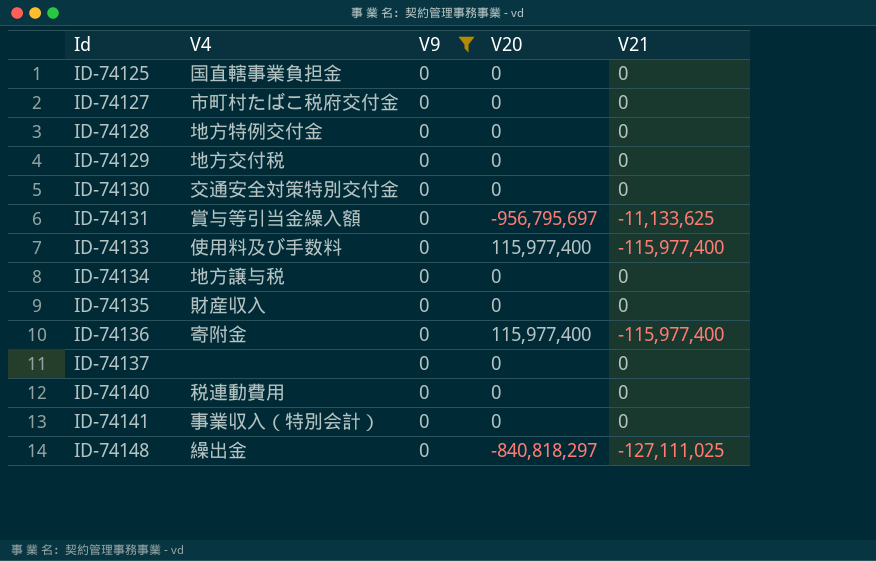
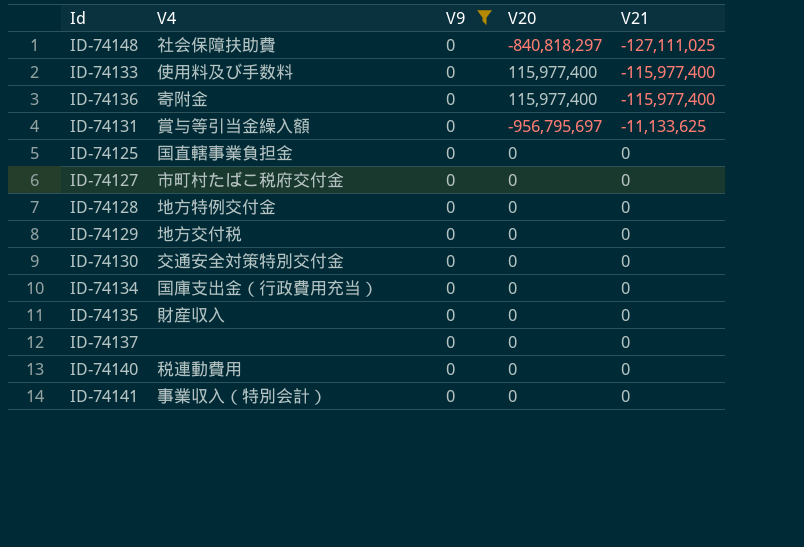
row order: Id ascending -> V21 ascending
ID-74148 | V4: 繰出金 -> 社会保障扶助費
ID-74134 | V4: 地方譲与税 -> 国庫支出金（行政費用充当）

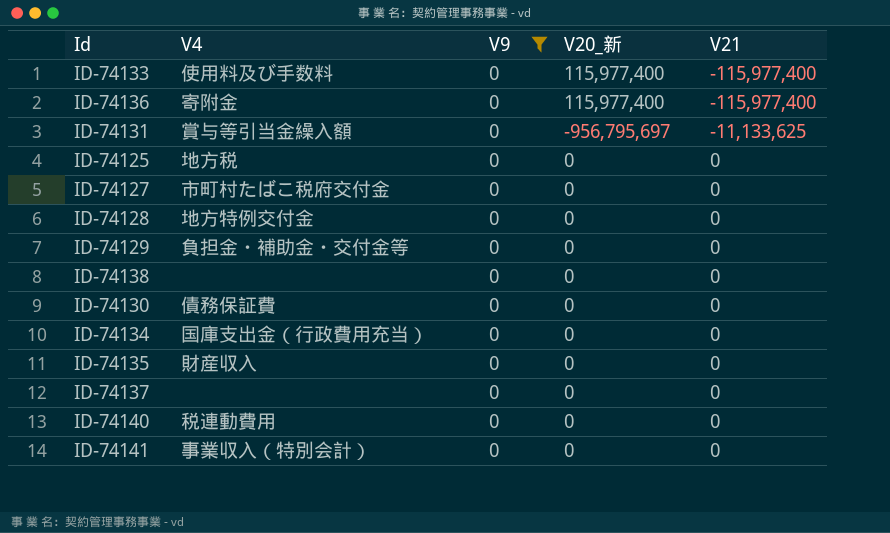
column name: V20 -> V20_新
row ID-74148: 社会保障扶助費 | 0 | -840,818,297 | -127,111,025 -> none
ID-74125 | V4: 国直轄事業負担金 -> 地方税
ID-74129 | V4: 地方交付税 -> 負担金・補助金・交付金等
row ID-74138: none -> none | 0 | 0 | 0
ID-74130 | V4: 交通安全対策特別交付金 -> 債務保証費

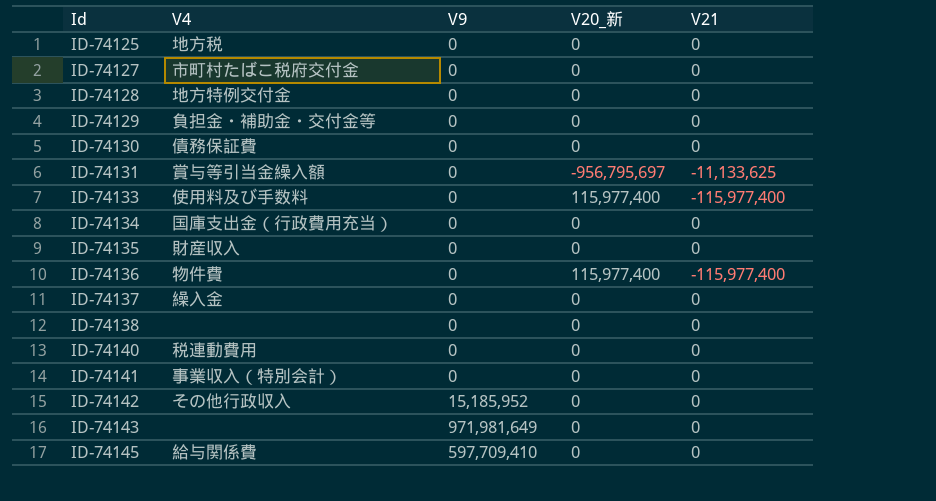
filter: V9 = 0 -> none
row order: V21 ascending -> Id ascending
ID-74136 | V4: 寄附金 -> 物件費
ID-74137 | V4: none -> 繰入金

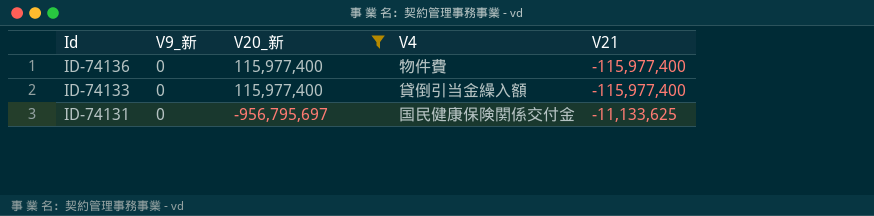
filter: none -> V20_新 != 0
row order: Id ascending -> Id descending
column name: V9 -> V9_新
column V4 | position: 2 -> 4
ID-74133 | V4: 使用料及び手数料 -> 貸倒引当金繰入額
ID-74131 | V4: 賞与等引当金繰入額 -> 国民健康保険関係交付金

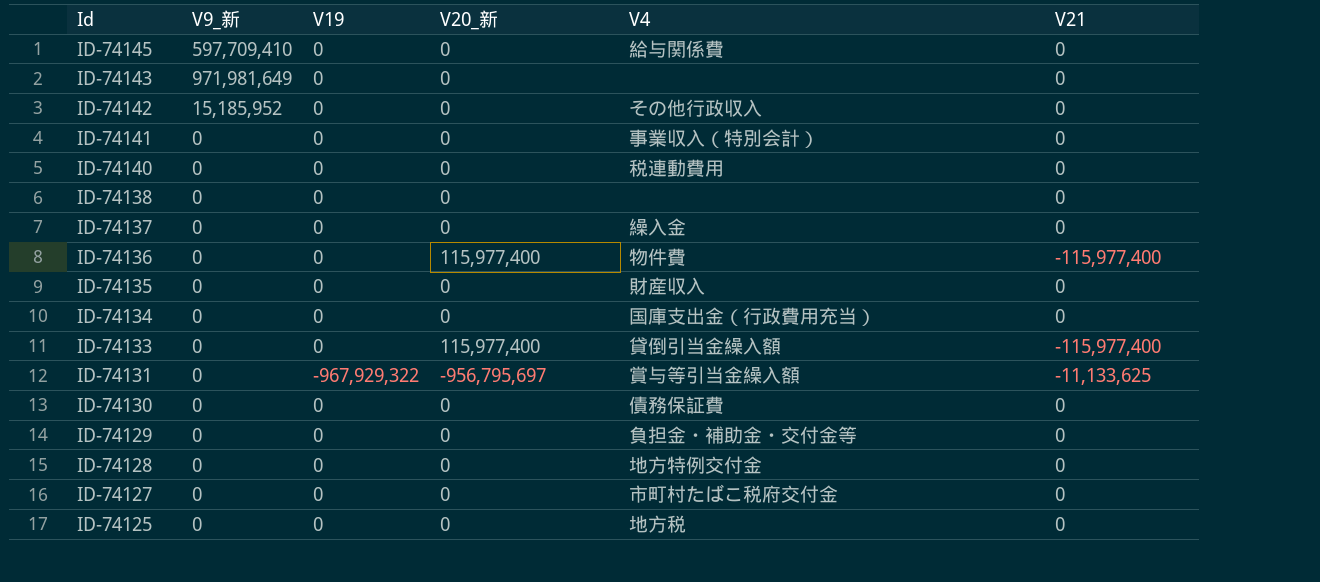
filter: V20_新 != 0 -> none
column V19 | position: none -> 3
ID-74131 | V4: 国民健康保険関係交付金 -> 賞与等引当金繰入額

